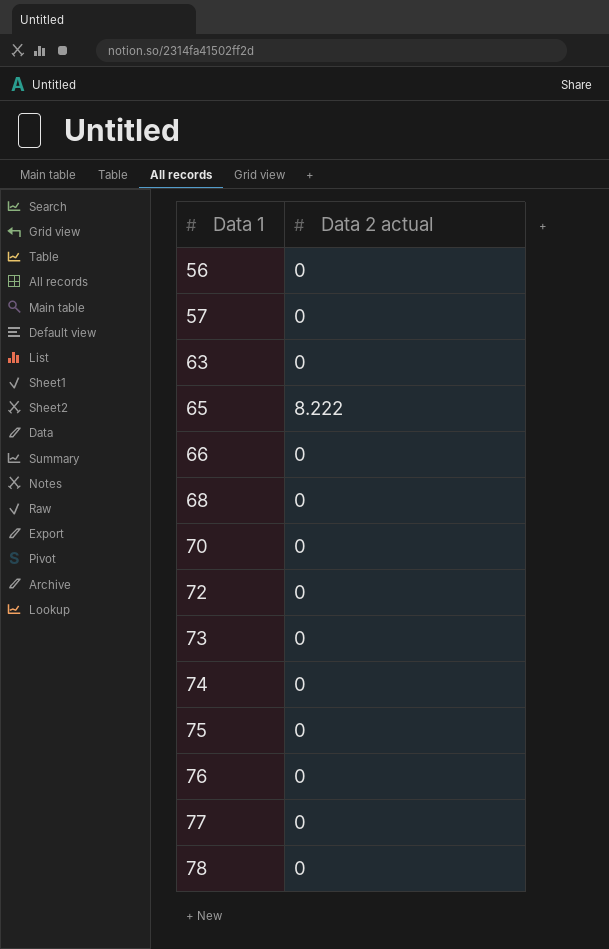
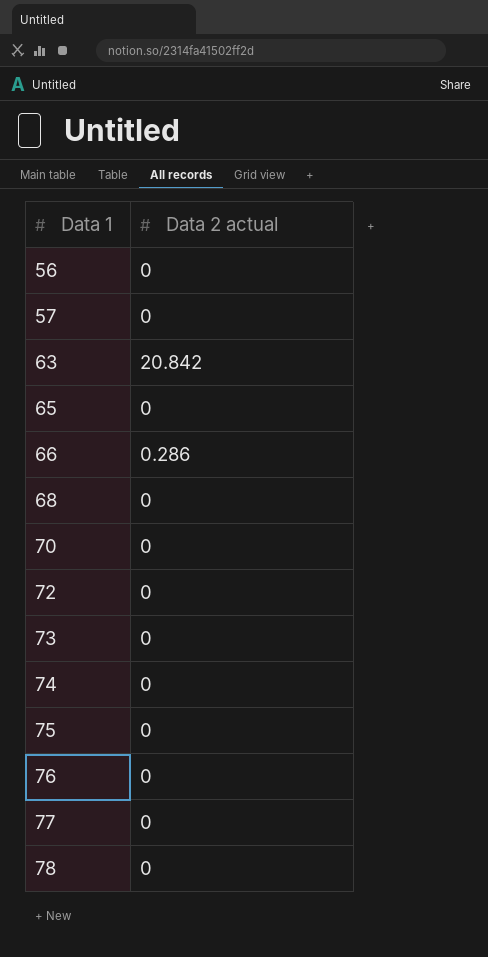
63 | Data 2 actual: 0 -> 20.842
65 | Data 2 actual: 8.222 -> 0
66 | Data 2 actual: 0 -> 0.286

